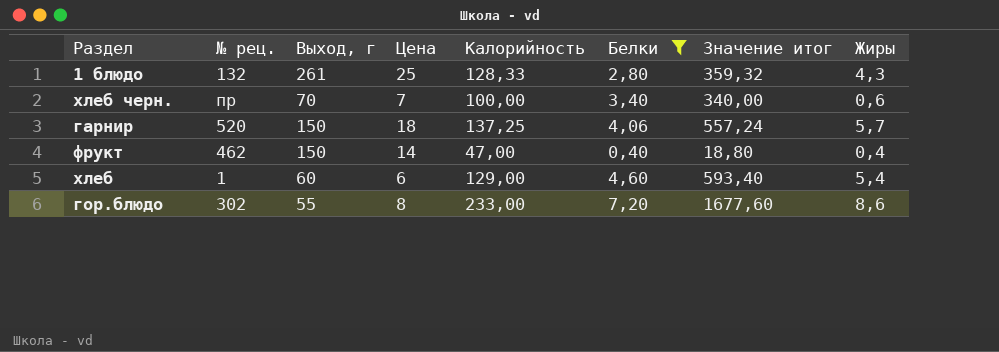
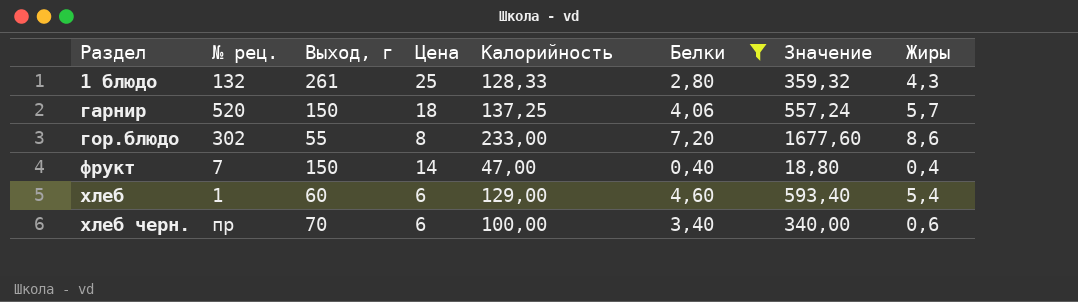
row order: none -> Раздел ascending
column name: Значение итог -> Значение
фрукт | № рец.: 462 -> 7
хлеб черн. | Цена: 7 -> 6

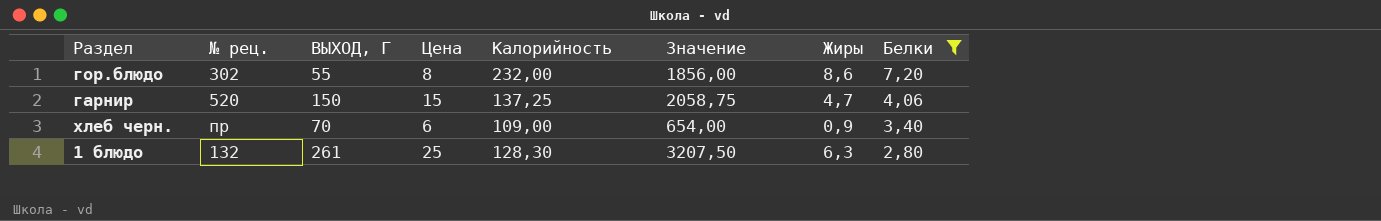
row order: Раздел ascending -> Белки descending
column name: Выход, г -> ВЫХОД, Г
column Значение | formula: [Калорийность] * [Белки] -> [Цена] * [Калорийность]
column Белки | position: 6 -> 8
row фрукт: 7 | 150 | 14 | 47,00 | 0,40 | 18,80 | 0,4 -> none
row хлеб: 1 | 60 | 6 | 129,00 | 4,60 | 593,40 | 5,4 -> none
гор.блюдо | Калорийность: 233,00 -> 232,00
гарнир | Цена: 18 -> 15
гарнир | Жиры: 5,7 -> 4,7
хлеб черн. | Калорийность: 100,00 -> 109,00
хлеб черн. | Жиры: 0,6 -> 0,9
1 блюдо | Калорийность: 128,33 -> 128,30
1 блюдо | Жиры: 4,3 -> 6,3

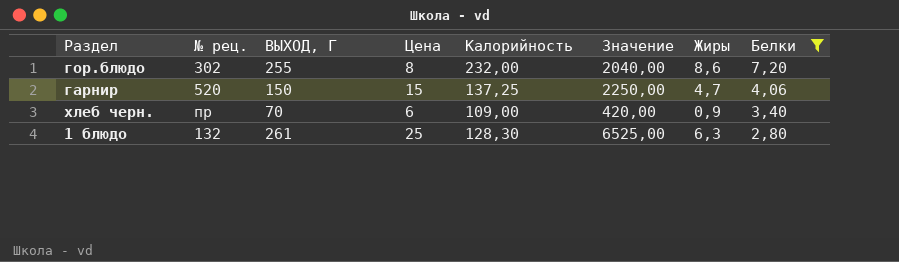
column Значение | formula: [Цена] * [Калорийность] -> [ВЫХОД, Г] * [Цена]
гор.блюдо | ВЫХОД, Г: 55 -> 255

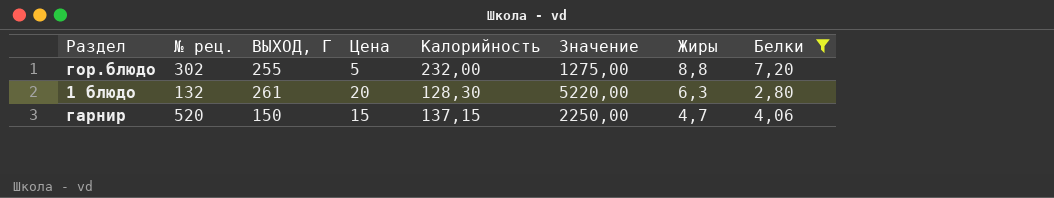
row order: Белки descending -> Жиры descending
row хлеб черн.: пр | 70 | 6 | 109,00 | 420,00 | 0,9 | 3,40 -> none
гор.блюдо | Цена: 8 -> 5
гор.блюдо | Значение: 2040,00 -> 1275,00
гор.блюдо | Жиры: 8,6 -> 8,8
1 блюдо | Цена: 25 -> 20
1 блюдо | Значение: 6525,00 -> 5220,00
гарнир | Калорийность: 137,25 -> 137,15

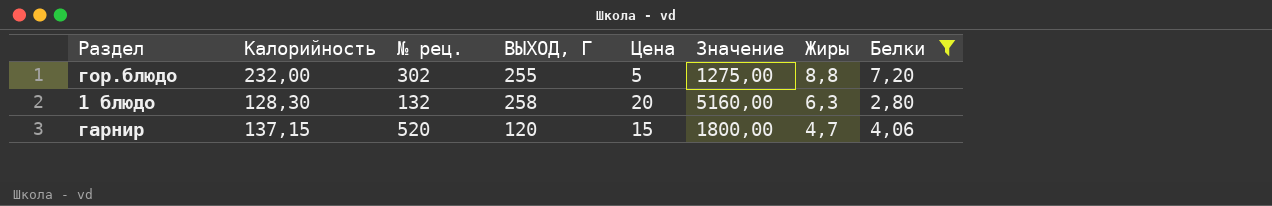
column Калорийность | position: 5 -> 2
1 блюдо | ВЫХОД, Г: 261 -> 258
1 блюдо | Значение: 5220,00 -> 5160,00
гарнир | ВЫХОД, Г: 150 -> 120
гарнир | Значение: 2250,00 -> 1800,00

